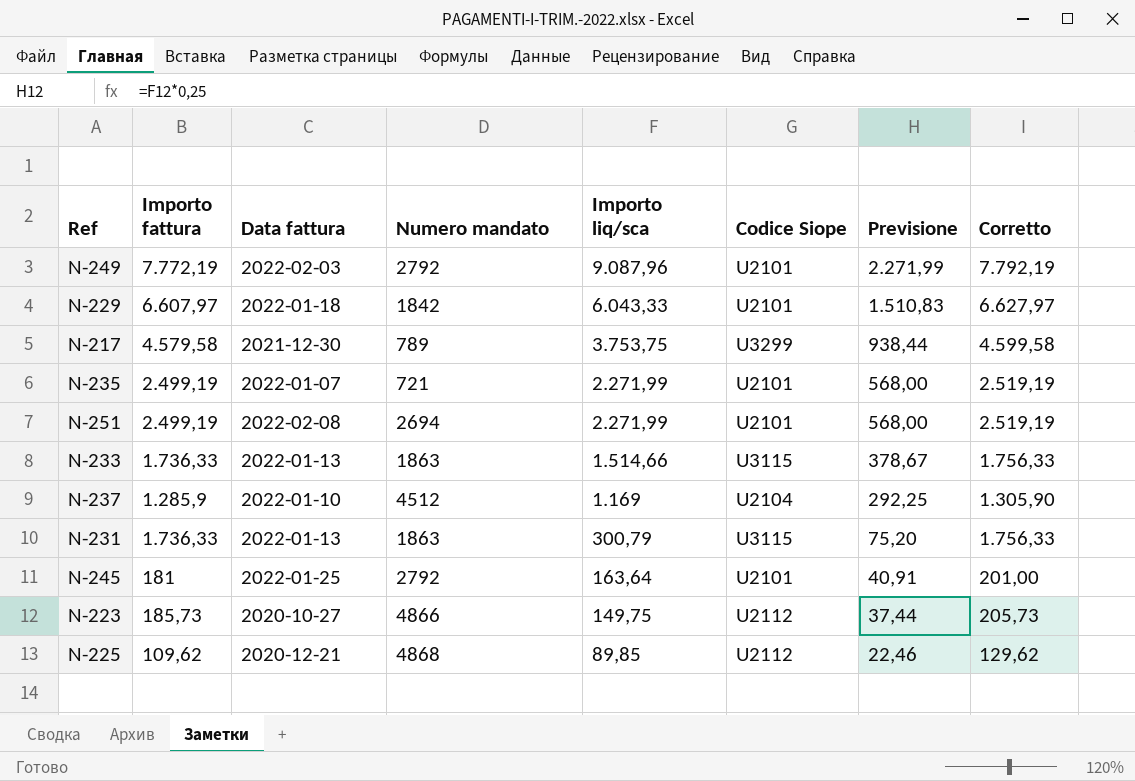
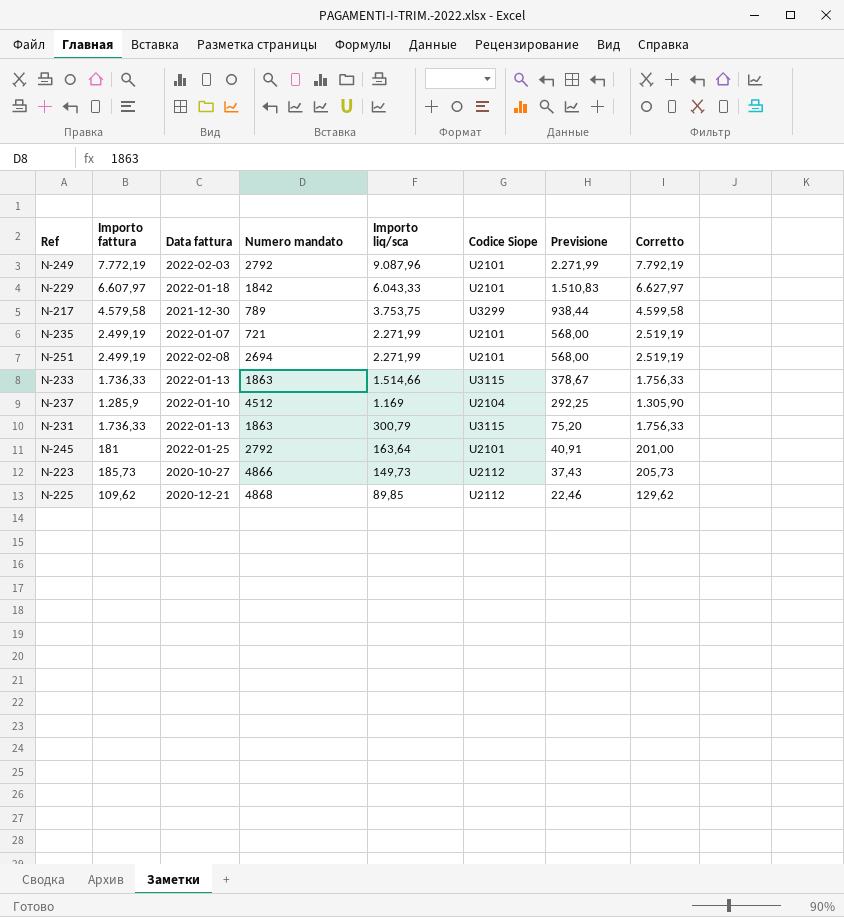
N-223 | Importo liq/sca: 149,75 -> 149,73
N-223 | Previsione: 37,44 -> 37,43

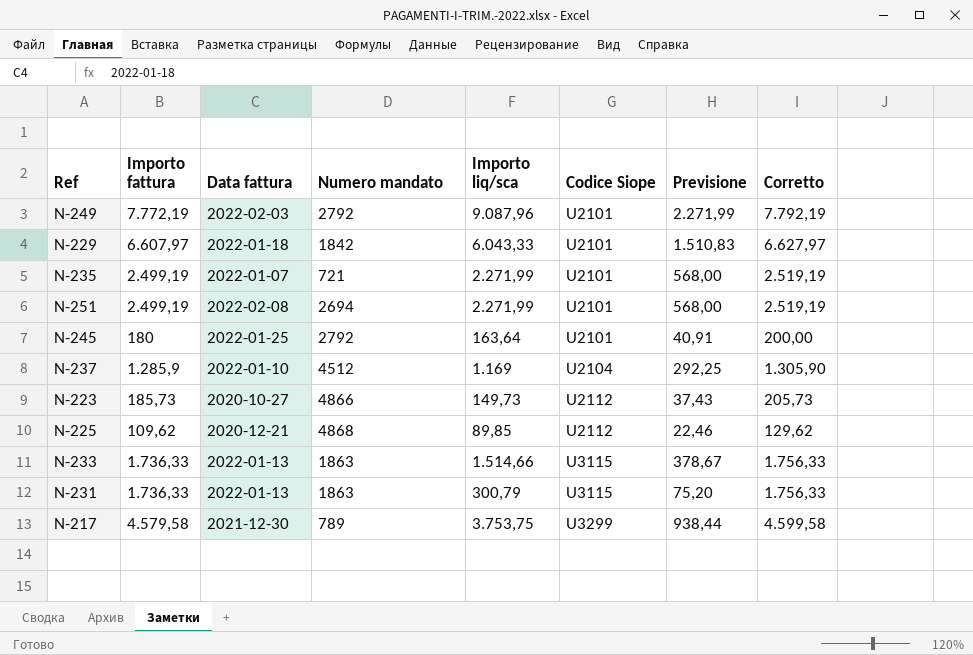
row order: Importo liq/sca descending -> Codice Siope ascending
N-245 | Importo fattura: 181 -> 180
N-245 | Corretto: 201,00 -> 200,00

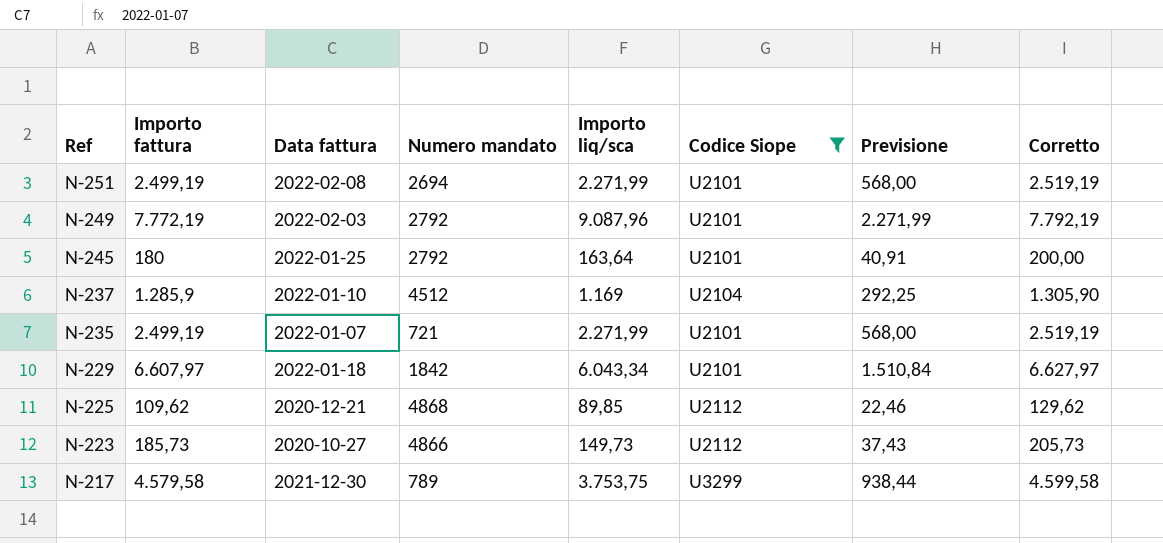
filter: none -> Codice Siope != U3115
row order: Codice Siope ascending -> Ref descending
N-229 | Importo liq/sca: 6.043,33 -> 6.043,34
N-229 | Previsione: 1.510,83 -> 1.510,84

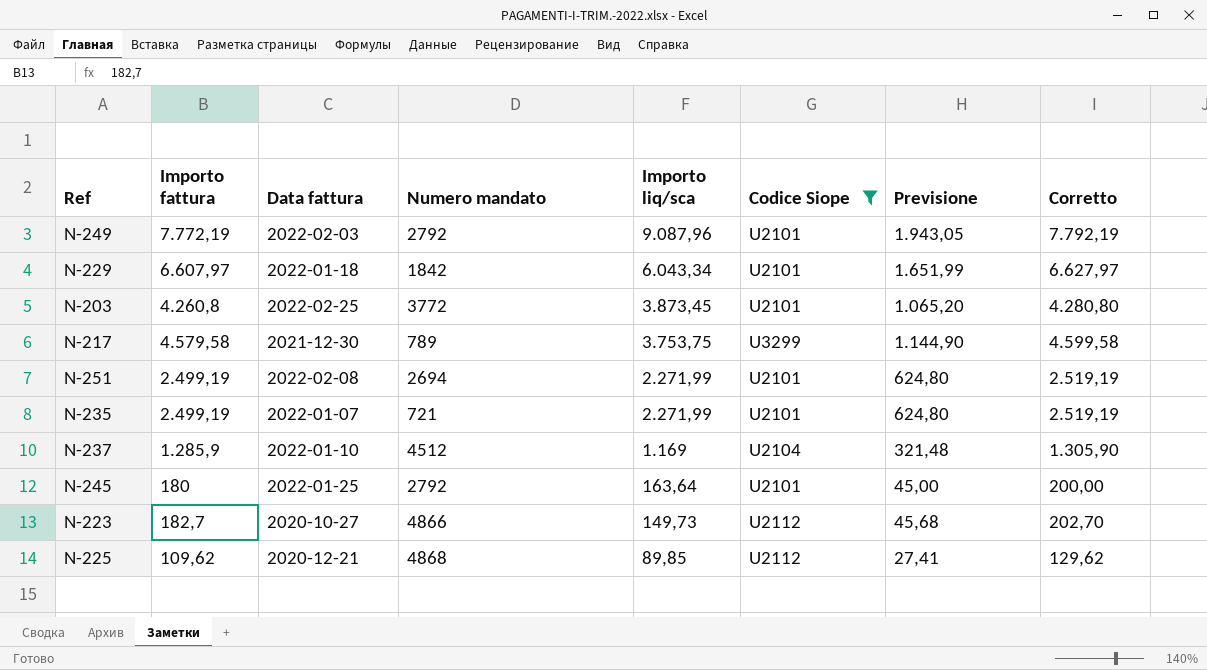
row order: Ref descending -> Importo liq/sca descending
column Previsione | formula: [Importo liq/sca] * 0,25 -> [Importo fattura] * 0,25
row N-203: none -> 4.260,8 | 2022-02-25 | 3772 | 3.873,45 | U2101 | 1.065,20 | 4.280,80
N-223 | Importo fattura: 185,73 -> 182,7
N-223 | Corretto: 205,73 -> 202,70

